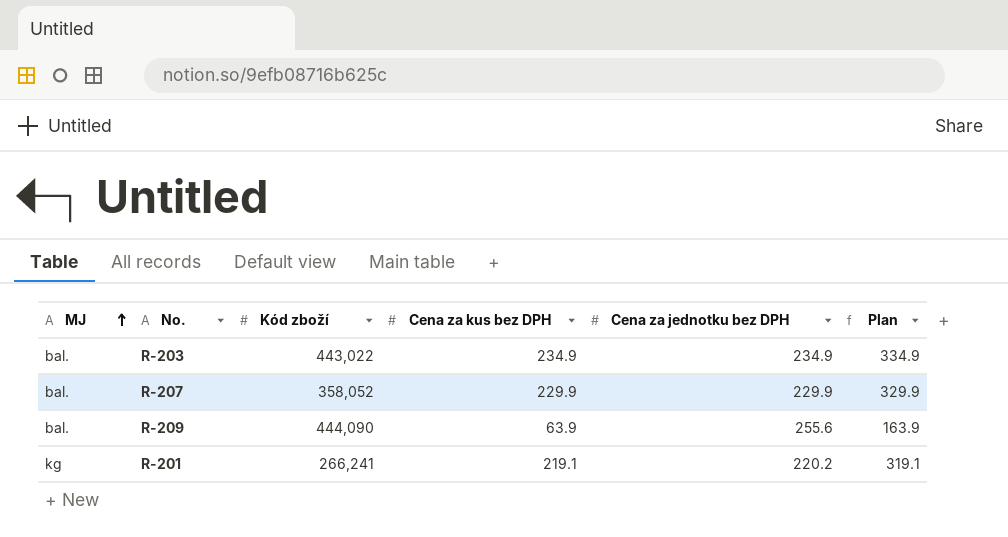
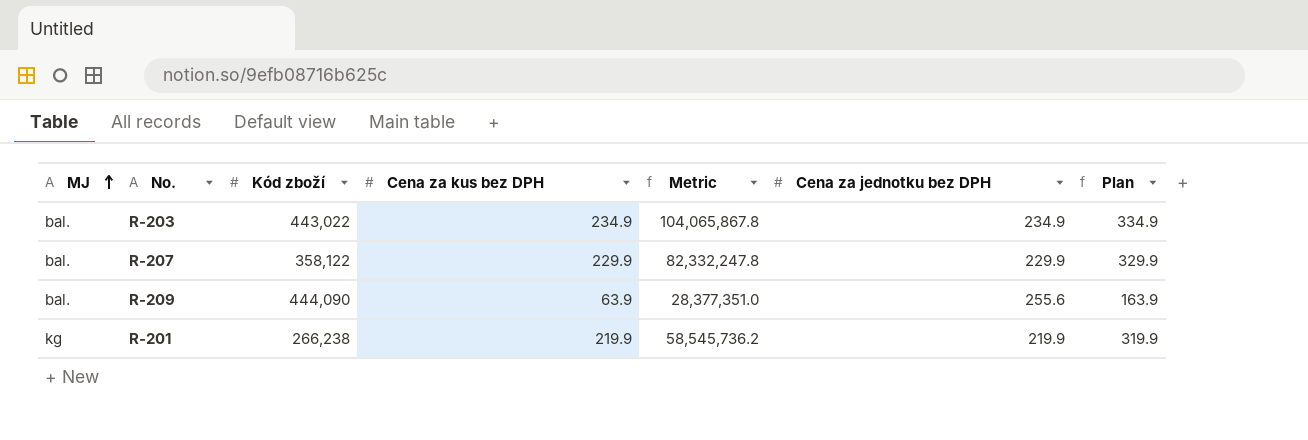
column Metric | formula: none -> [Kód zboží] * [Cena za kus bez DPH]
R-207 | Kód zboží: 358,052 -> 358,122
R-201 | Kód zboží: 266,241 -> 266,238
R-201 | Cena za kus bez DPH: 219.1 -> 219.9
R-201 | Cena za jednotku bez DPH: 220.2 -> 219.9
R-201 | Plan: 319.1 -> 319.9

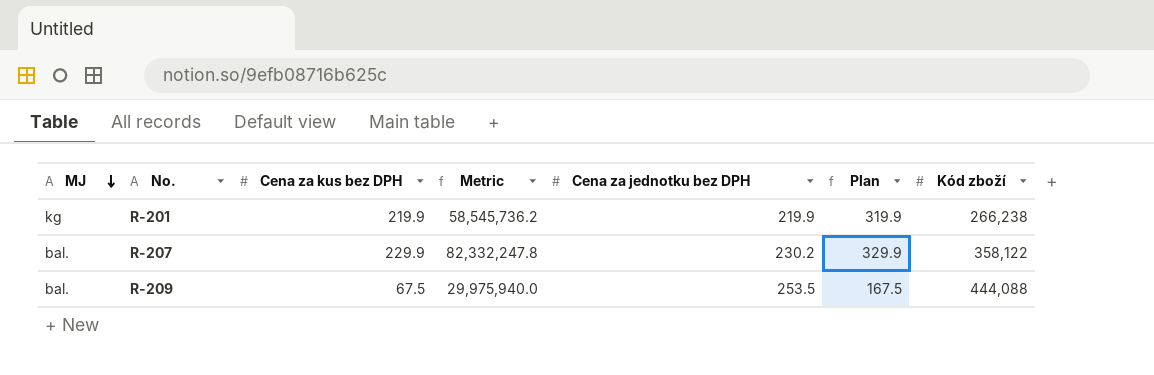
row order: MJ ascending -> MJ descending
column Kód zboží | position: 3 -> 7
row R-203: bal. | 443,022 | 234.9 | 104,065,867.8 | 234.9 | 334.9 -> none
R-207 | Cena za jednotku bez DPH: 229.9 -> 230.2
R-209 | Cena za kus bez DPH: 63.9 -> 67.5
R-209 | Metric: 28,377,351.0 -> 29,975,940.0
R-209 | Cena za jednotku bez DPH: 255.6 -> 253.5
R-209 | Plan: 163.9 -> 167.5
R-209 | Kód zboží: 444,090 -> 444,088

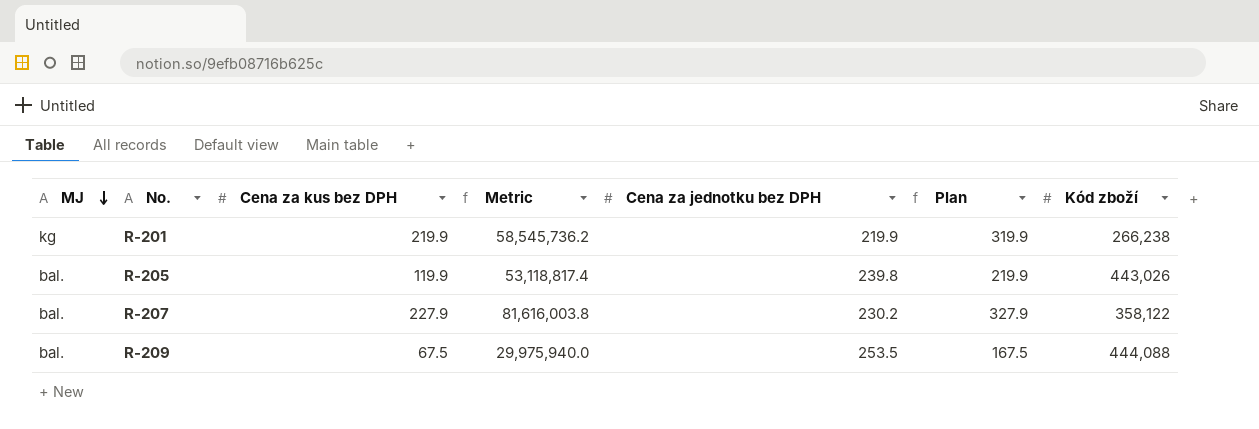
row R-205: none -> bal. | 119.9 | 53,118,817.4 | 239.8 | 219.9 | 443,026
R-207 | Cena za kus bez DPH: 229.9 -> 227.9
R-207 | Metric: 82,332,247.8 -> 81,616,003.8
R-207 | Plan: 329.9 -> 327.9

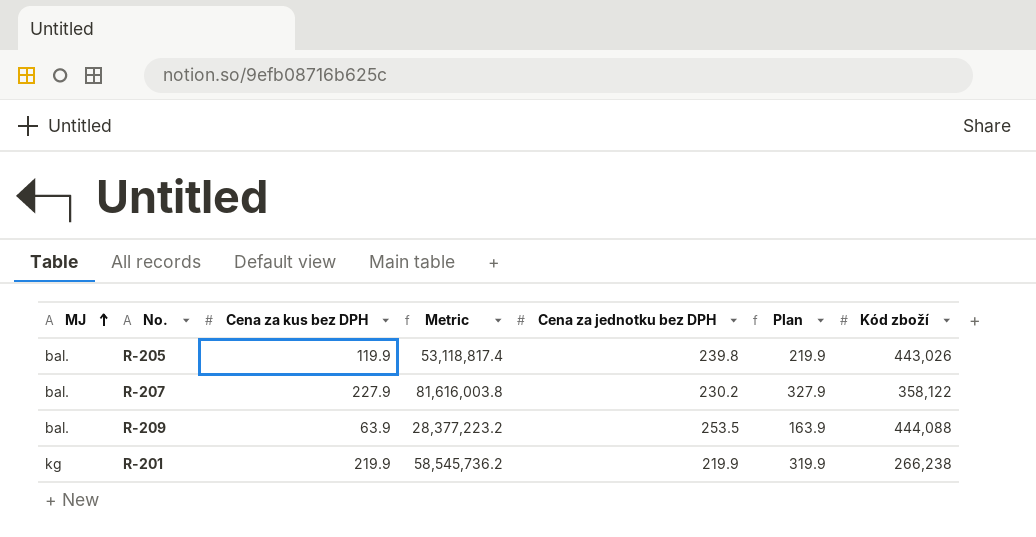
row order: MJ descending -> MJ ascending
R-209 | Cena za kus bez DPH: 67.5 -> 63.9
R-209 | Metric: 29,975,940.0 -> 28,377,223.2
R-209 | Plan: 167.5 -> 163.9

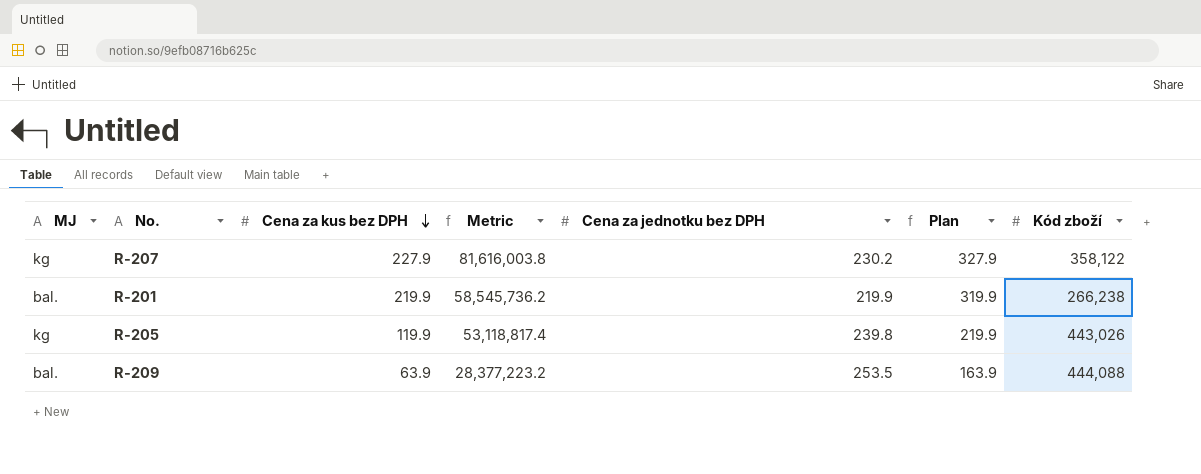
row order: MJ ascending -> Cena za kus bez DPH descending
R-207 | MJ: bal. -> kg
R-201 | MJ: kg -> bal.
R-205 | MJ: bal. -> kg

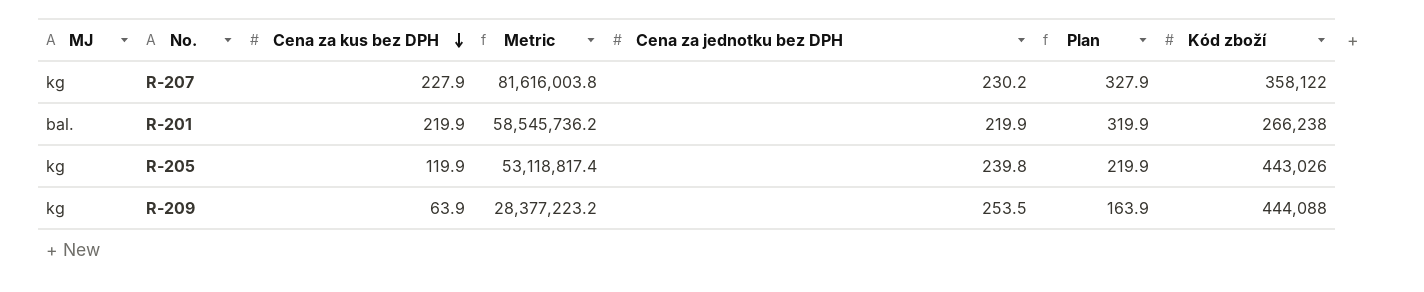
R-209 | MJ: bal. -> kg

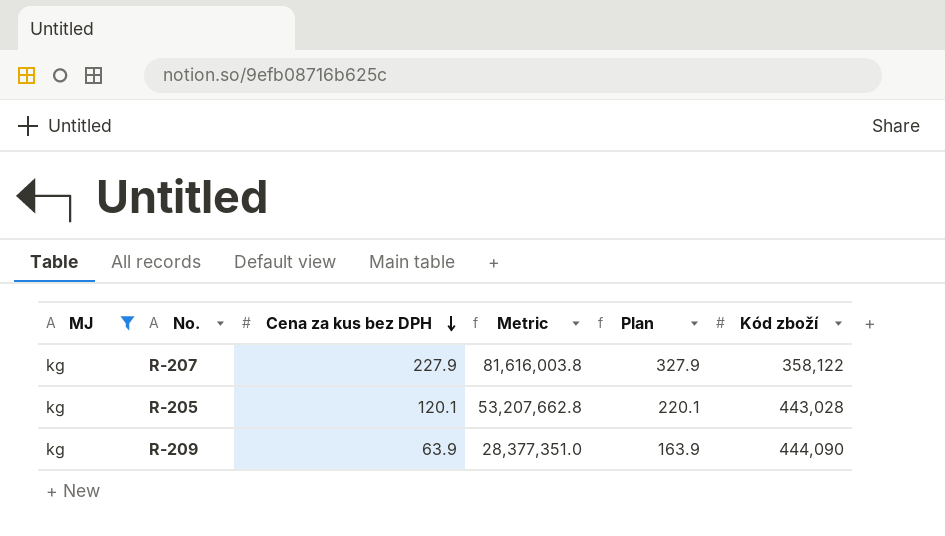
filter: none -> MJ = kg
column Cena za jednotku bez DPH | position: 5 -> none
R-205 | Cena za kus bez DPH: 119.9 -> 120.1
R-205 | Metric: 53,118,817.4 -> 53,207,662.8
R-205 | Plan: 219.9 -> 220.1
R-205 | Kód zboží: 443,026 -> 443,028
R-209 | Metric: 28,377,223.2 -> 28,377,351.0
R-209 | Kód zboží: 444,088 -> 444,090

